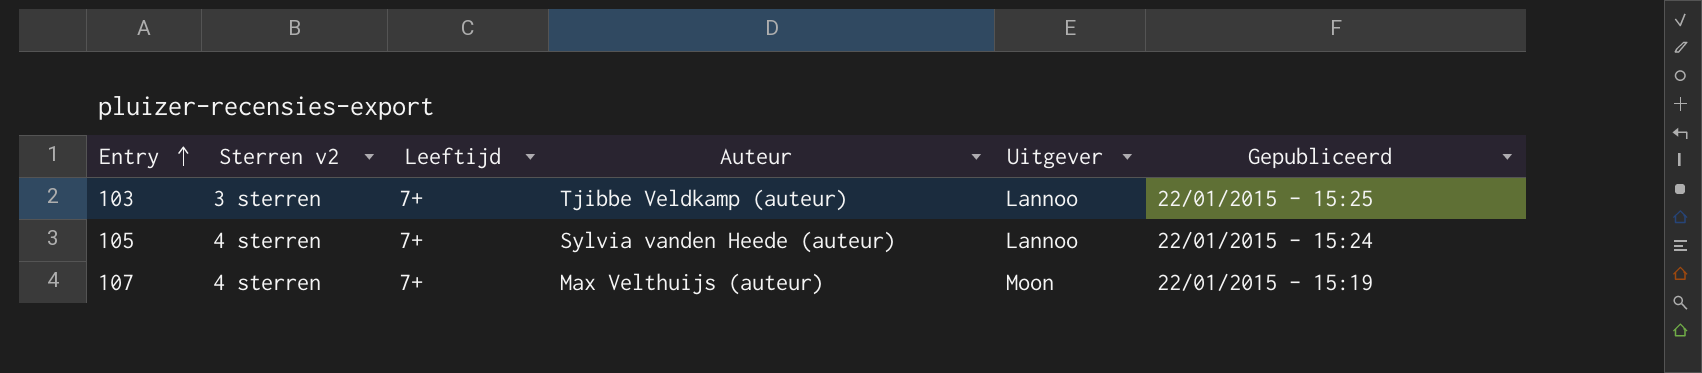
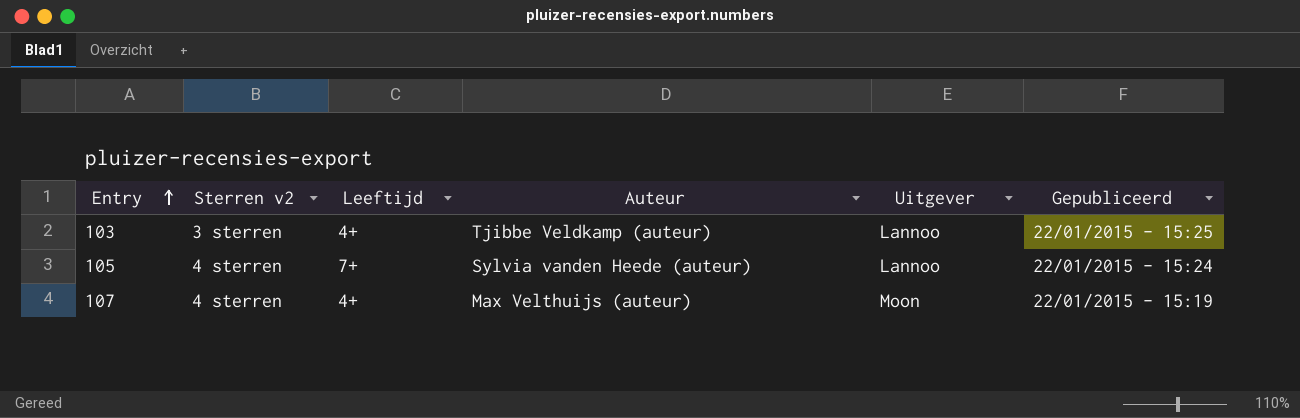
103 | Leeftijd: 7+ -> 4+
107 | Leeftijd: 7+ -> 4+

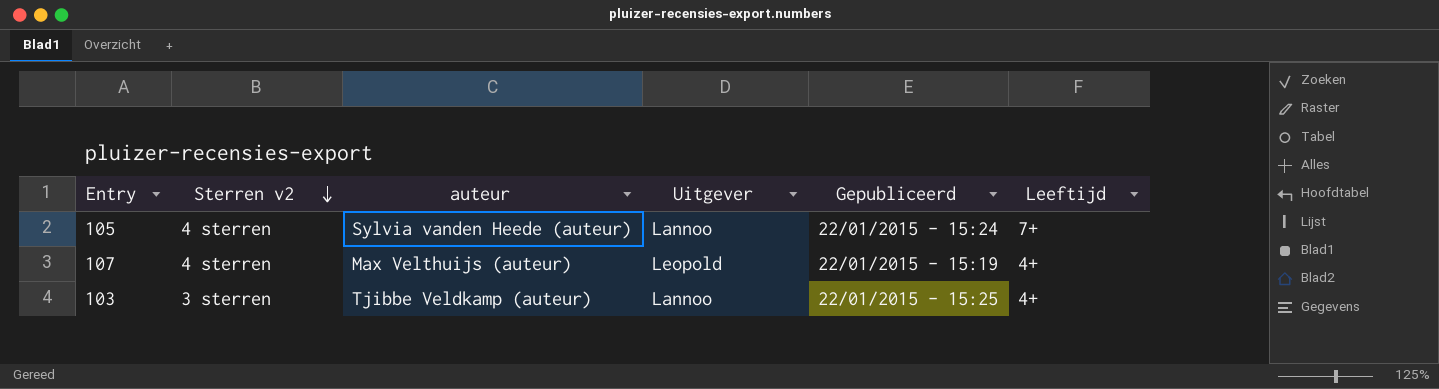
row order: Entry ascending -> Sterren v2 descending
column name: Auteur -> auteur
column Leeftijd | position: 3 -> 6
107 | Uitgever: Moon -> Leopold

